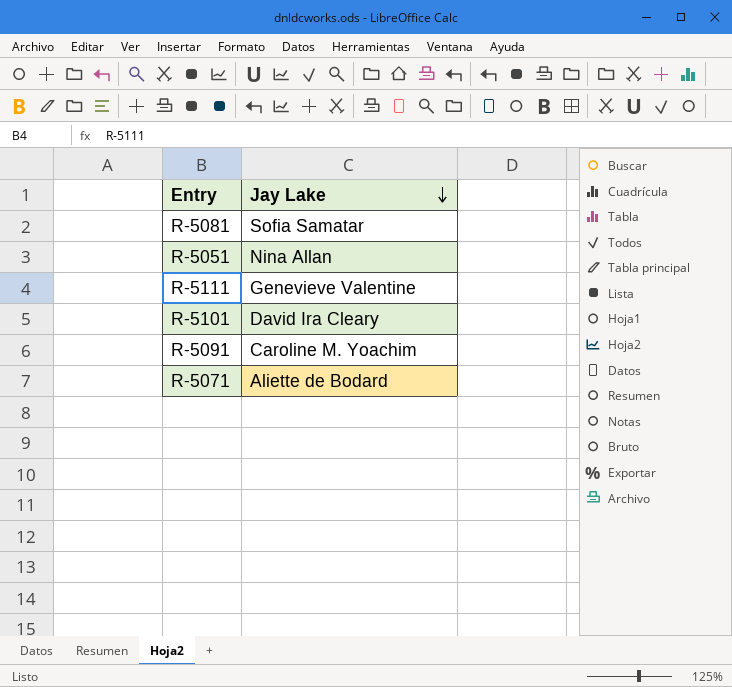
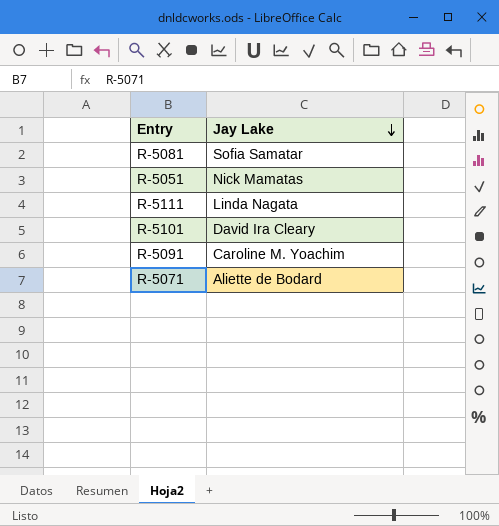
R-5051 | Jay Lake: Nina Allan -> Nick Mamatas
R-5111 | Jay Lake: Genevieve Valentine -> Linda Nagata

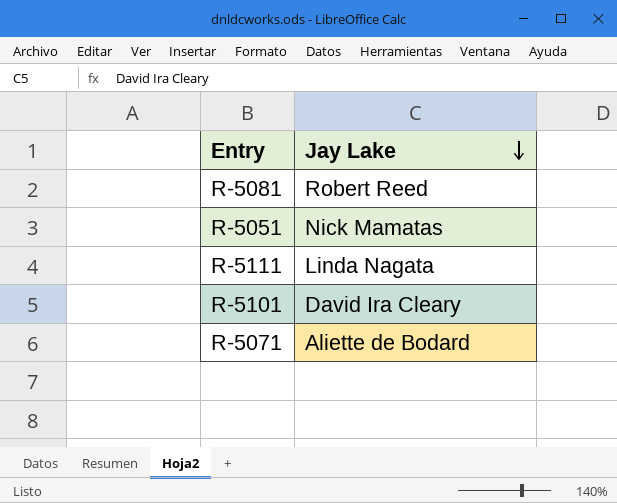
row R-5091: Caroline M. Yoachim -> none
R-5081 | Jay Lake: Sofia Samatar -> Robert Reed

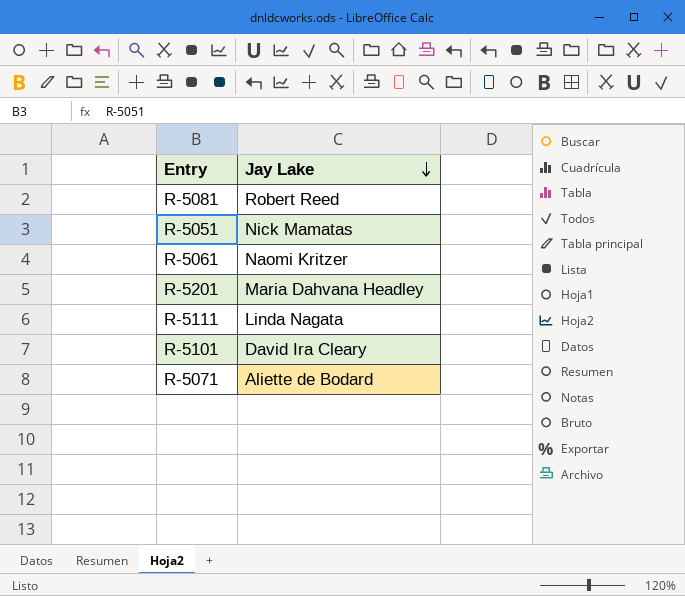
row R-5061: none -> Naomi Kritzer
row R-5201: none -> Maria Dahvana Headley

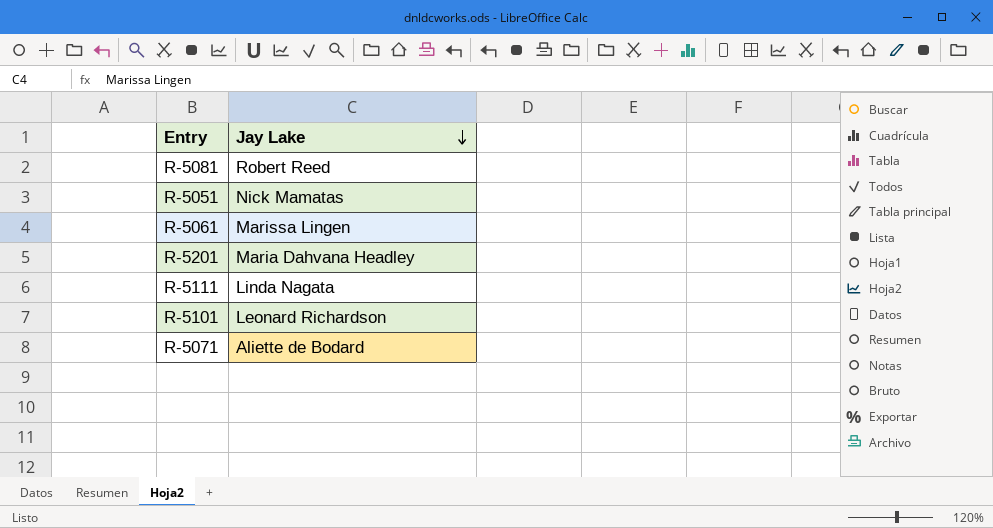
R-5061 | Jay Lake: Naomi Kritzer -> Marissa Lingen
R-5101 | Jay Lake: David Ira Cleary -> Leonard Richardson

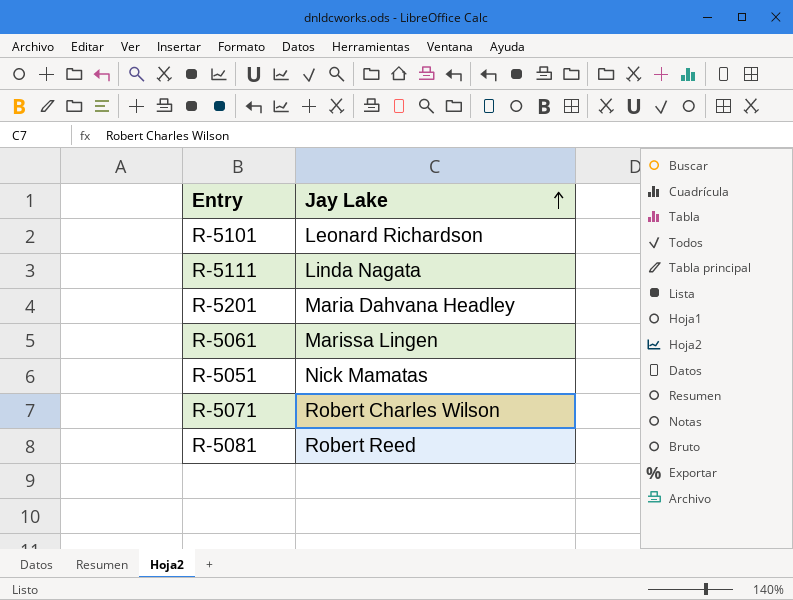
row order: Jay Lake descending -> Jay Lake ascending
R-5071 | Jay Lake: Aliette de Bodard -> Robert Charles Wilson

